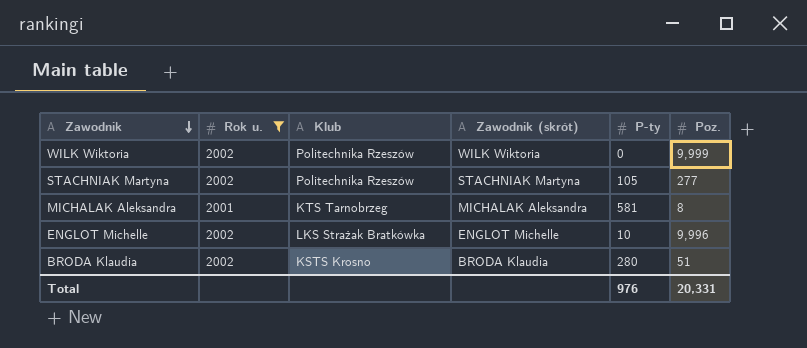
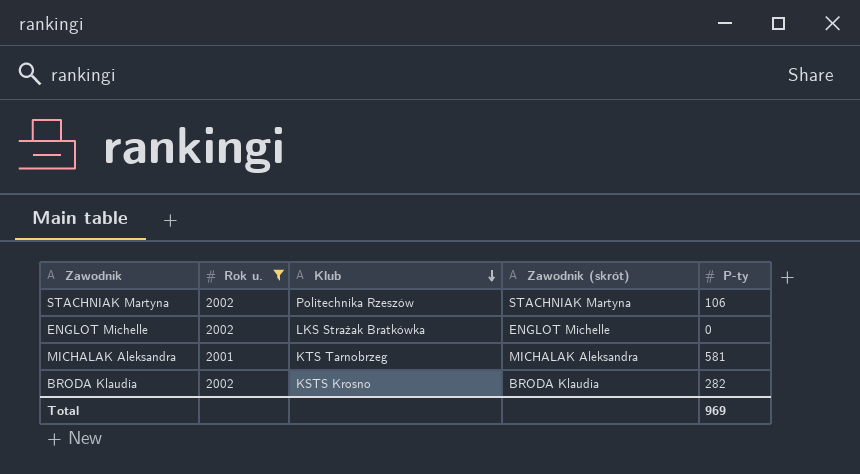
row order: Zawodnik descending -> Klub descending
column Poz. | position: 6 -> none
row WILK Wiktoria: 2002 | Politechnika Rzeszów | WILK Wiktoria | 0 | 9,999 -> none
STACHNIAK Martyna | P-ty: 105 -> 106
ENGLOT Michelle | P-ty: 10 -> 0
BRODA Klaudia | P-ty: 280 -> 282
Total | P-ty: 976 -> 969

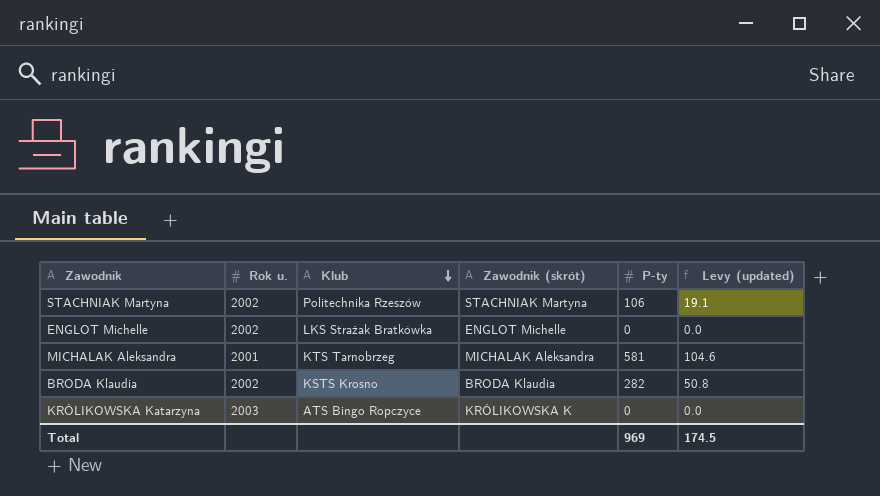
filter: Rok u. != 2003 -> none
column Levy (updated) | formula: none -> [P-ty] * 0.18

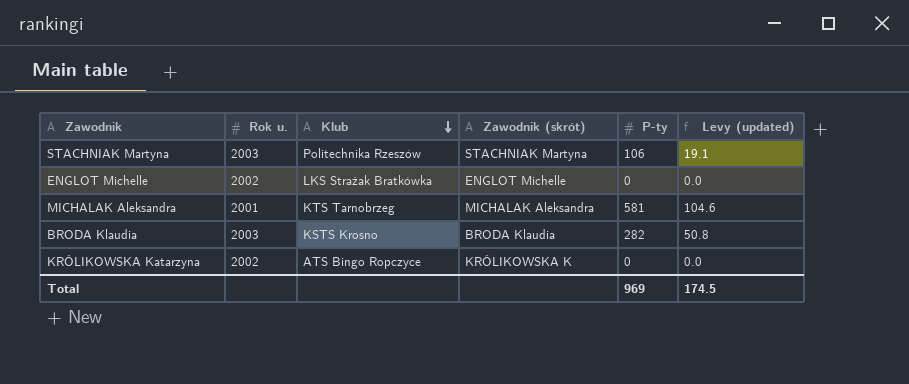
STACHNIAK Martyna | Rok u.: 2002 -> 2003
BRODA Klaudia | Rok u.: 2002 -> 2003
KRÓLIKOWSKA Katarzyna | Rok u.: 2003 -> 2002

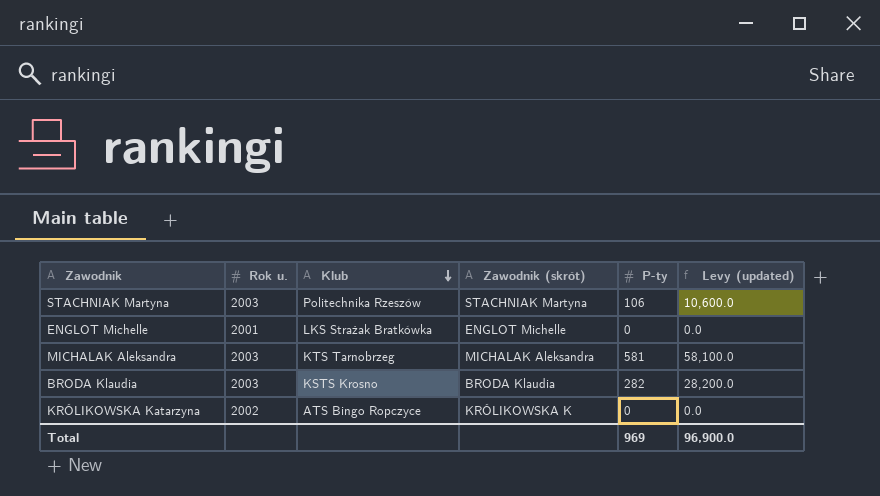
column Levy (updated) | formula: [P-ty] * 0.18 -> [P-ty] * 100
ENGLOT Michelle | Rok u.: 2002 -> 2001
MICHALAK Aleksandra | Rok u.: 2001 -> 2003
Total | Levy (updated): 174.5 -> 96,900.0

